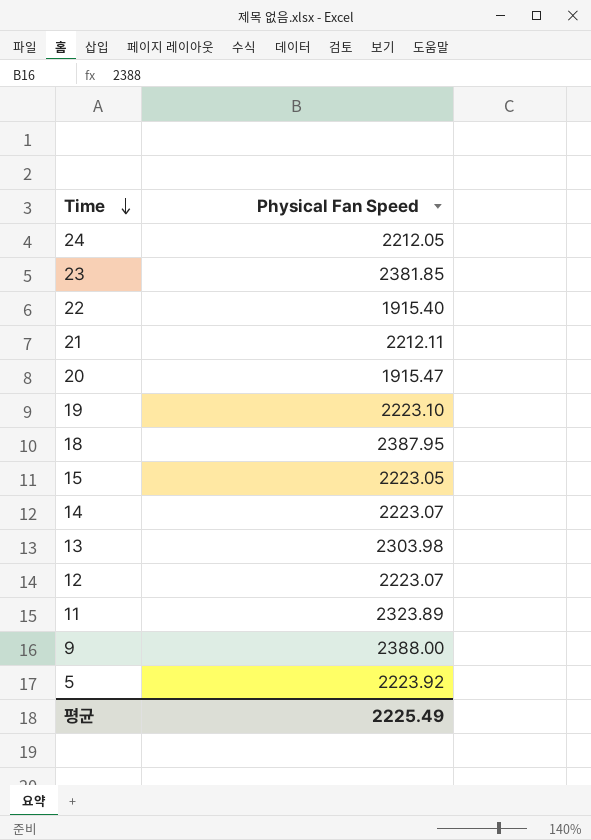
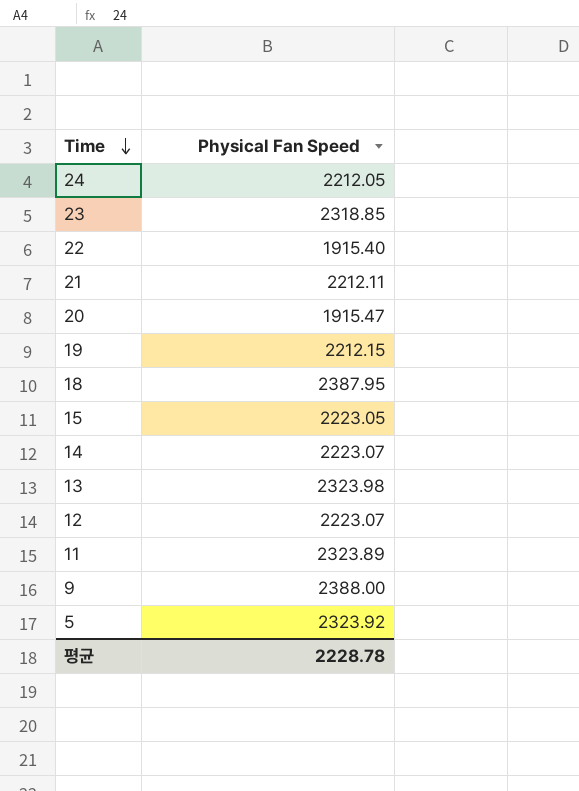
23 | Physical Fan Speed: 2381.85 -> 2318.85
19 | Physical Fan Speed: 2223.10 -> 2212.15
13 | Physical Fan Speed: 2303.98 -> 2323.98
5 | Physical Fan Speed: 2223.92 -> 2323.92
평균 | Physical Fan Speed: 2225.49 -> 2228.78

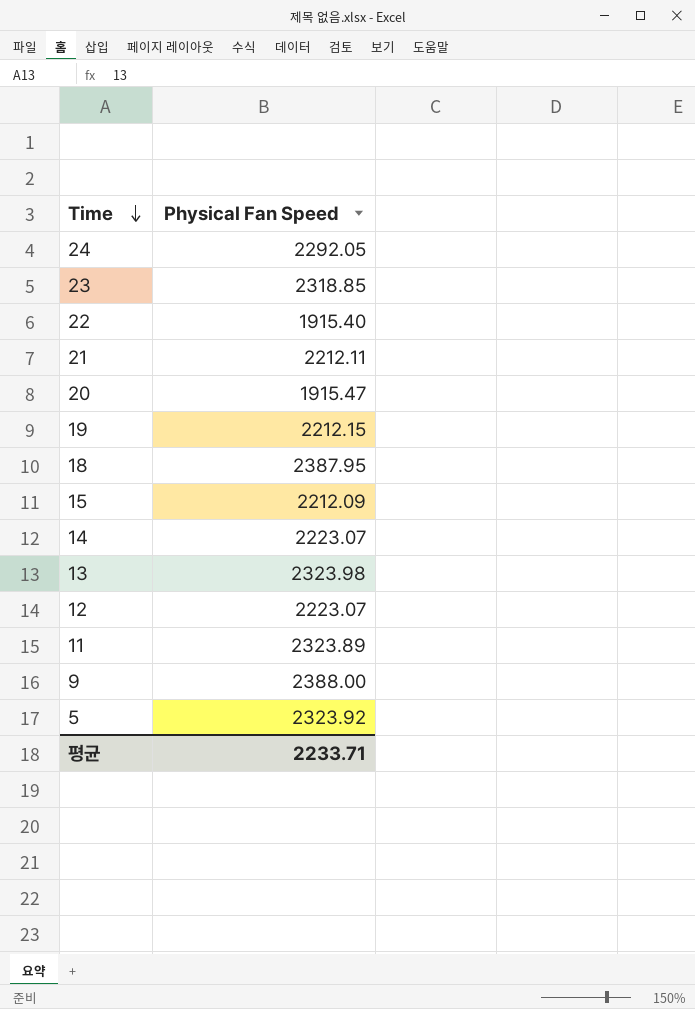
24 | Physical Fan Speed: 2212.05 -> 2292.05
15 | Physical Fan Speed: 2223.05 -> 2212.09
평균 | Physical Fan Speed: 2228.78 -> 2233.71

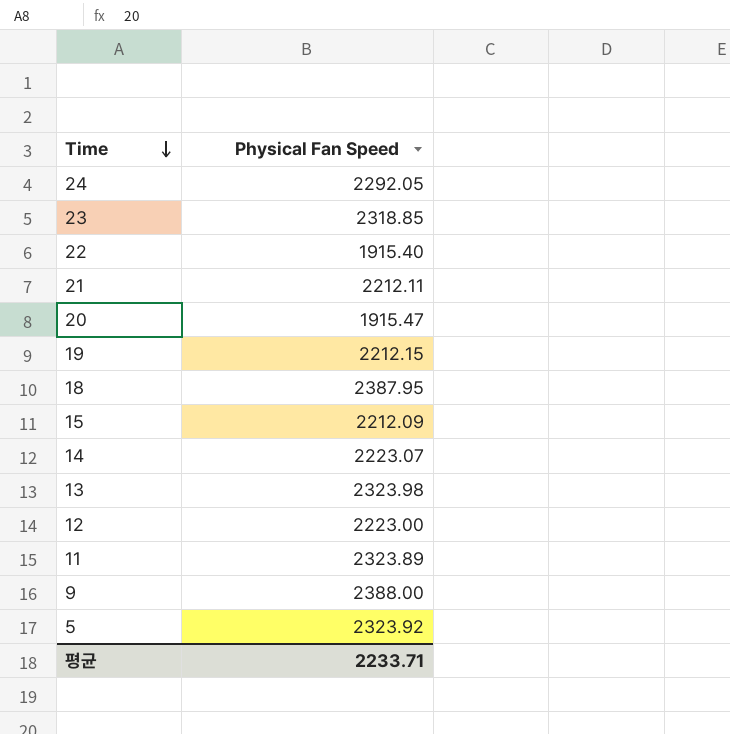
12 | Physical Fan Speed: 2223.07 -> 2223.00

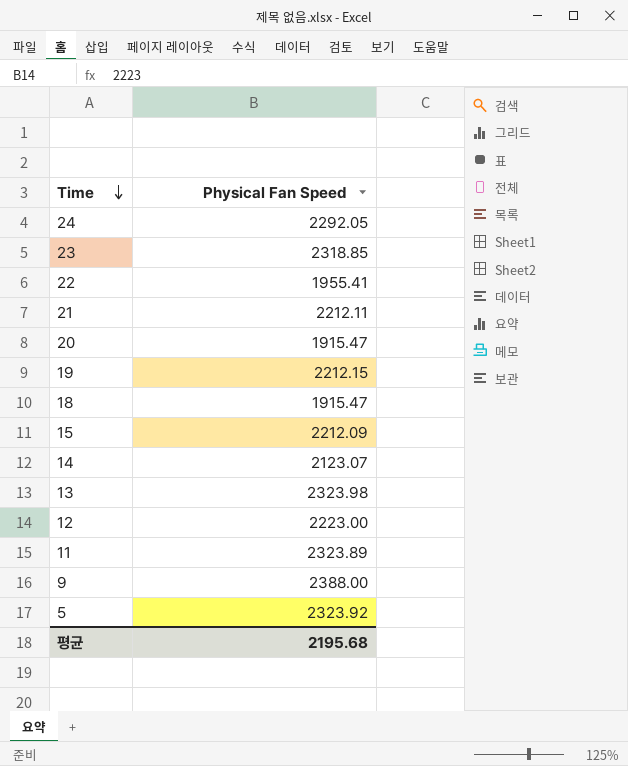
22 | Physical Fan Speed: 1915.40 -> 1955.41
18 | Physical Fan Speed: 2387.95 -> 1915.47
14 | Physical Fan Speed: 2223.07 -> 2123.07
평균 | Physical Fan Speed: 2233.71 -> 2195.68

